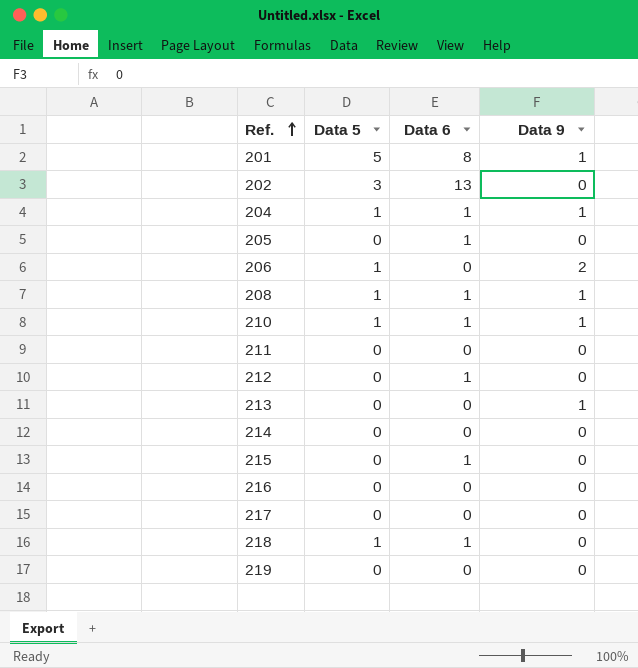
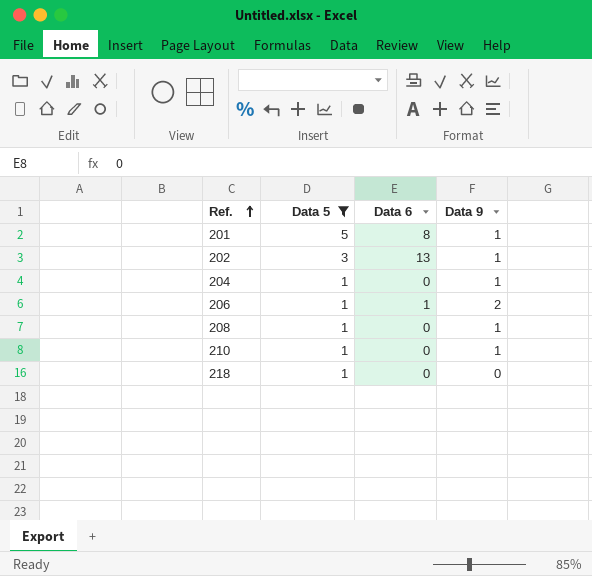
filter: none -> Data 5 != 0
202 | Data 9: 0 -> 1
204 | Data 6: 1 -> 0
206 | Data 6: 0 -> 1
208 | Data 6: 1 -> 0
210 | Data 6: 1 -> 0
218 | Data 6: 1 -> 0

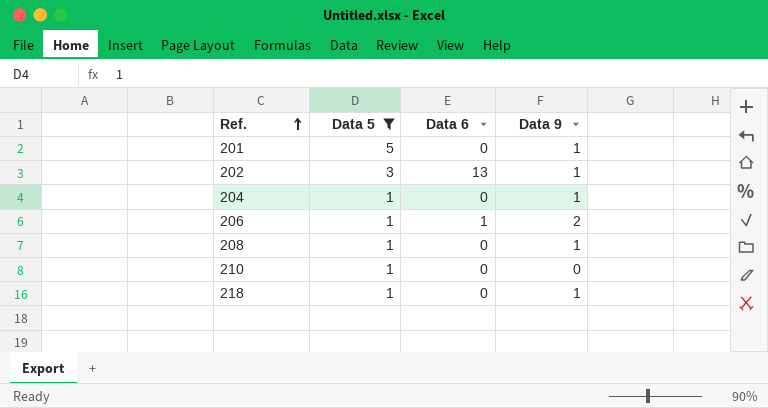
201 | Data 6: 8 -> 0
210 | Data 9: 1 -> 0
218 | Data 9: 0 -> 1

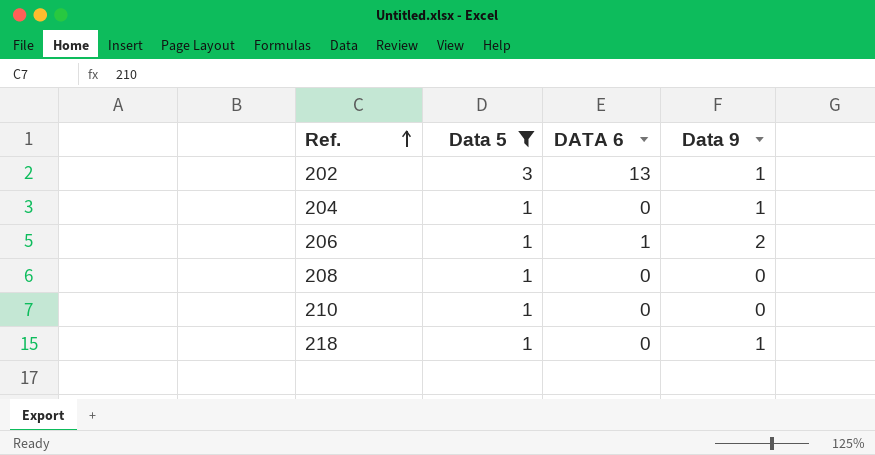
column name: Data 6 -> DATA 6
row 201: 5 | 0 | 1 -> none
208 | Data 9: 1 -> 0

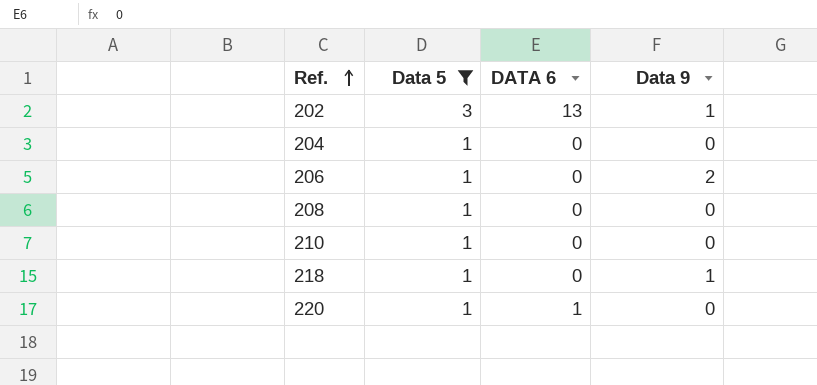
204 | Data 9: 1 -> 0
206 | DATA 6: 1 -> 0
row 220: none -> 1 | 1 | 0

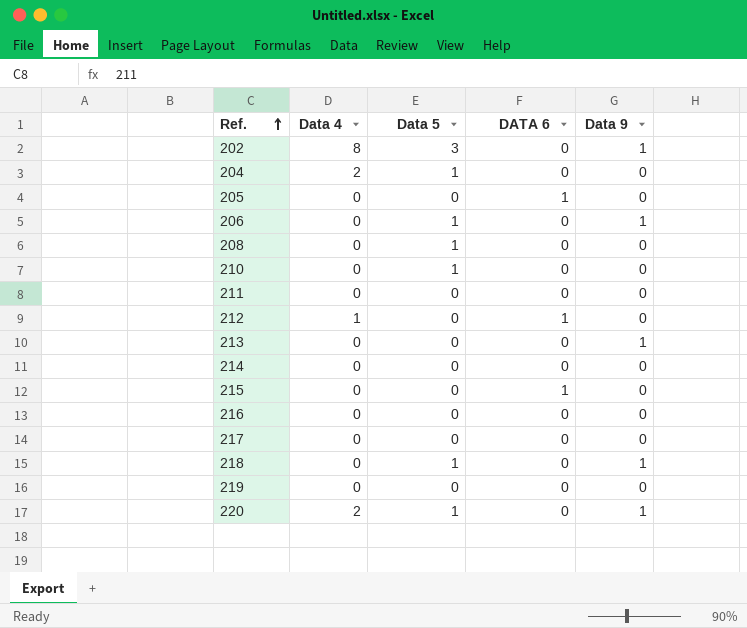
filter: Data 5 != 0 -> none
column Data 4 | position: none -> 2
202 | DATA 6: 13 -> 0
206 | Data 9: 2 -> 1
220 | DATA 6: 1 -> 0
220 | Data 9: 0 -> 1

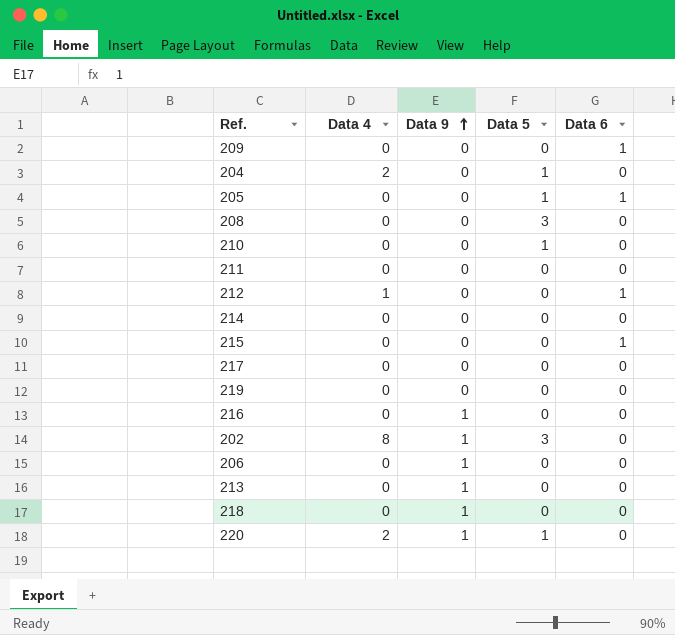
row order: Ref. ascending -> Data 9 ascending
column Data 9 | position: 5 -> 3
column name: DATA 6 -> Data 6
row 209: none -> 0 | 0 | 0 | 1
205 | Data 5: 0 -> 1
208 | Data 5: 1 -> 3
216 | Data 9: 0 -> 1
206 | Data 5: 1 -> 0
218 | Data 5: 1 -> 0

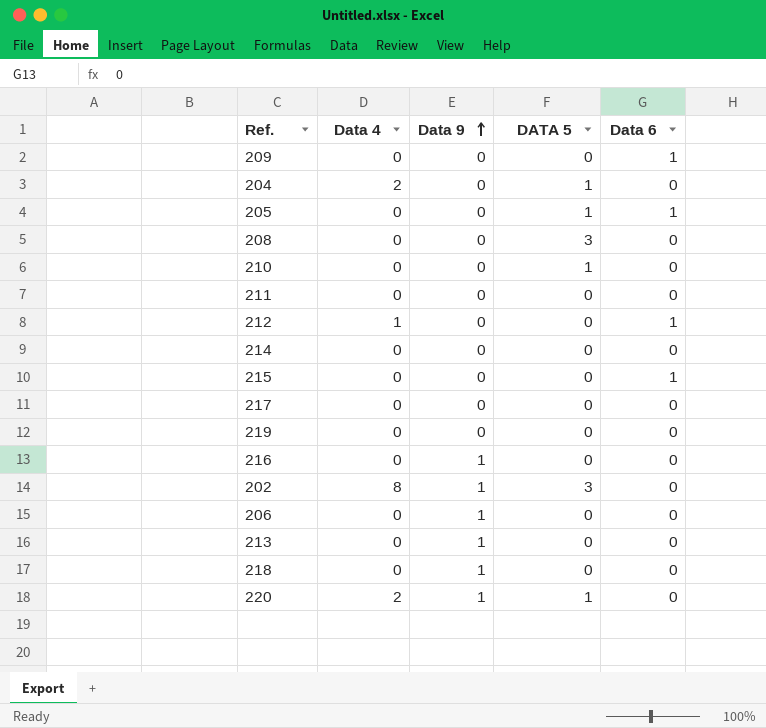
column name: Data 5 -> DATA 5

